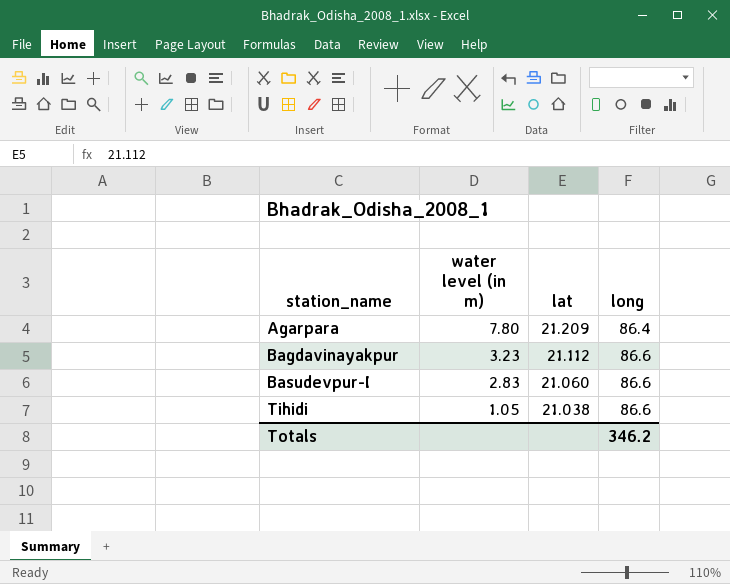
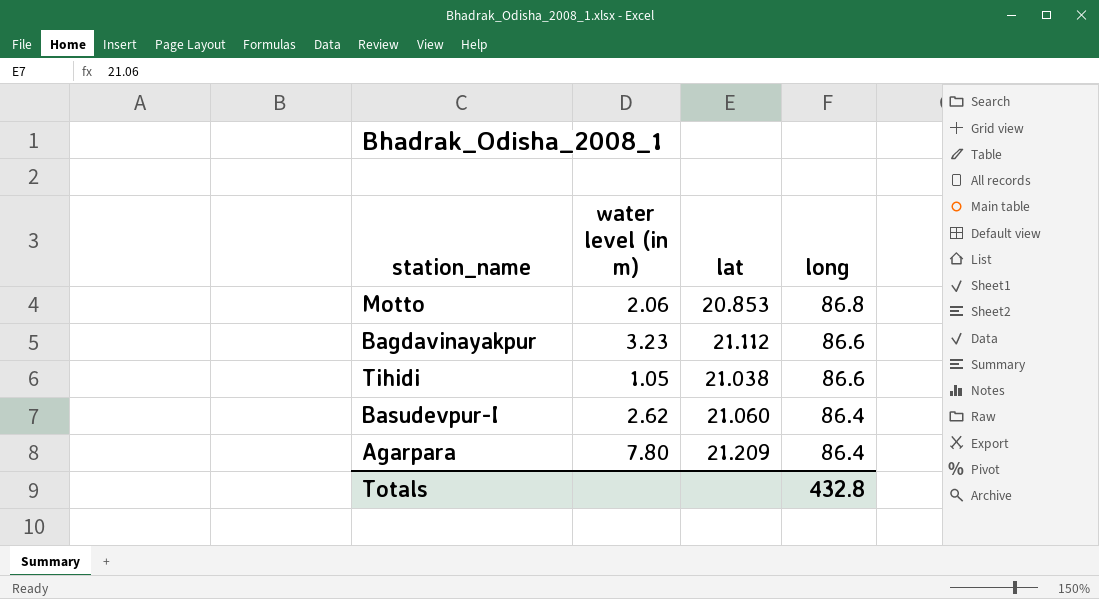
row order: station_name ascending -> long descending
row Motto: none -> 2.06 | 20.853 | 86.8
Basudevpur-I | water level (in m): 2.83 -> 2.62
Basudevpur-I | long: 86.6 -> 86.4
Totals | long: 346.2 -> 432.8

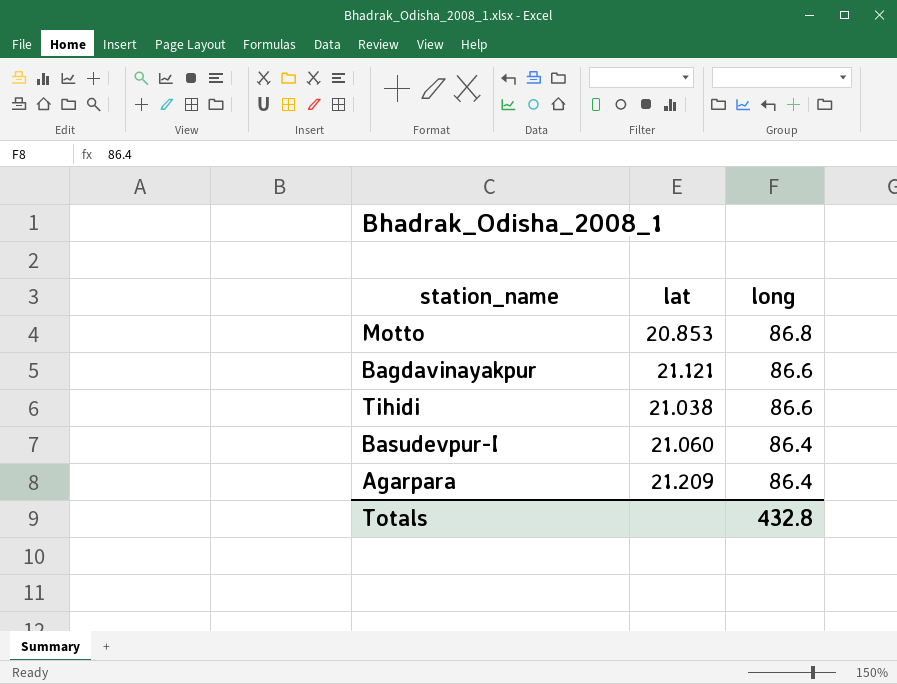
column water level (in m) | position: 2 -> none
Bagdavinayakpur | lat: 21.112 -> 21.121

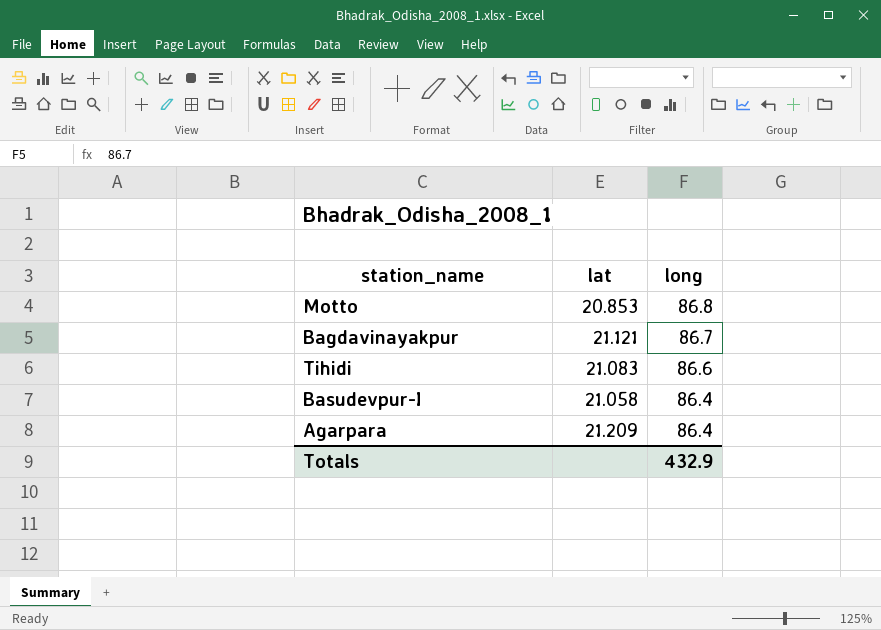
Bagdavinayakpur | long: 86.6 -> 86.7
Tihidi | lat: 21.038 -> 21.083
Basudevpur-I | lat: 21.060 -> 21.058
Totals | long: 432.8 -> 432.9

